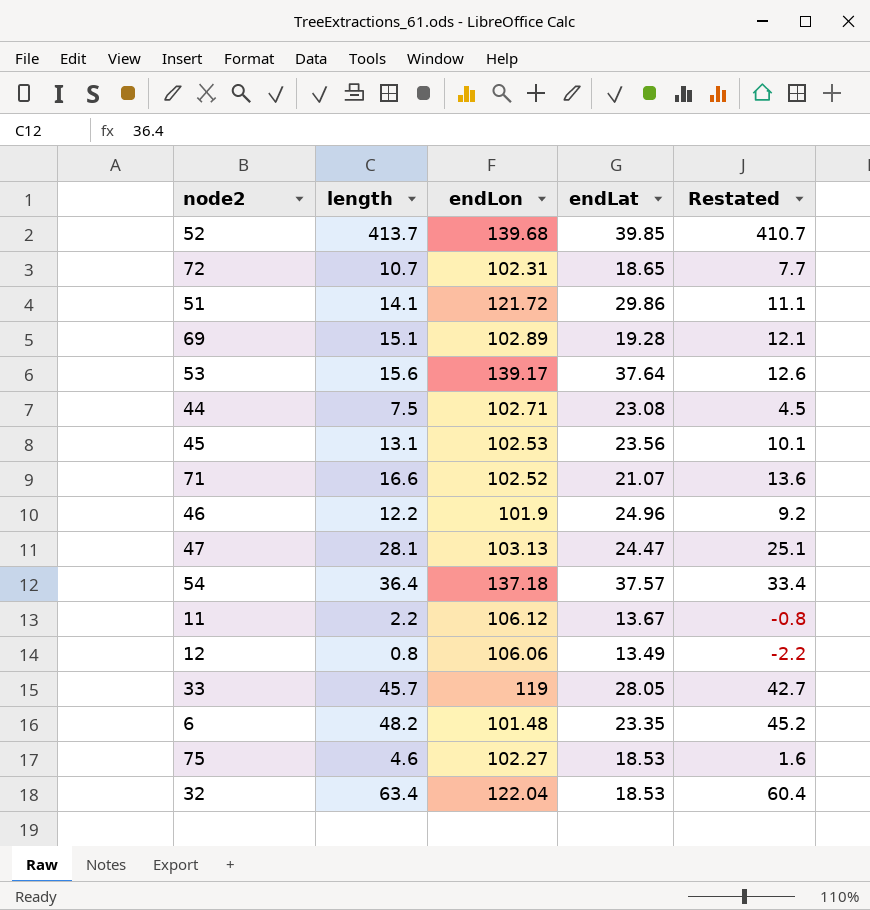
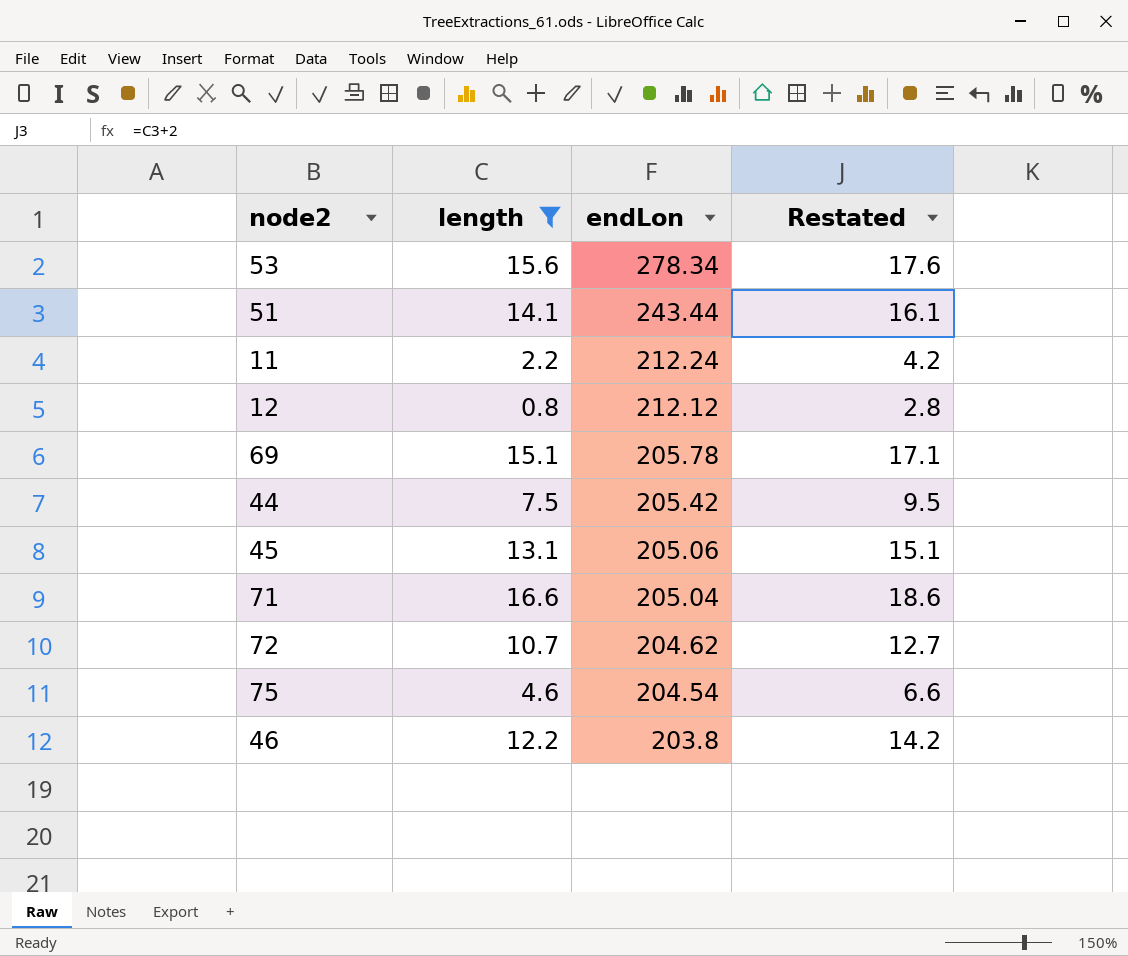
filter: none -> length <= 16.6
row order: none -> endLon descending
column endLat | position: 4 -> none
column Restated | formula: [length] - 3 -> [length] + 2
53 | endLon: 139.17 -> 278.34
51 | endLon: 121.72 -> 243.44
11 | endLon: 106.12 -> 212.24
12 | endLon: 106.06 -> 212.12
69 | endLon: 102.89 -> 205.78
44 | endLon: 102.71 -> 205.42
45 | endLon: 102.53 -> 205.06
71 | endLon: 102.52 -> 205.04
72 | endLon: 102.31 -> 204.62
75 | endLon: 102.27 -> 204.54
46 | endLon: 101.9 -> 203.8

